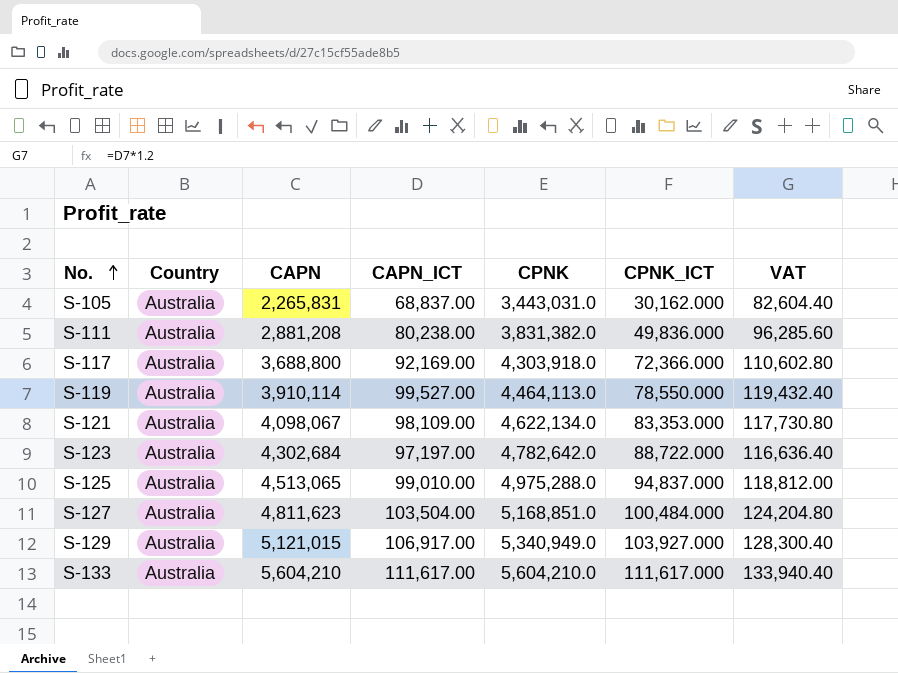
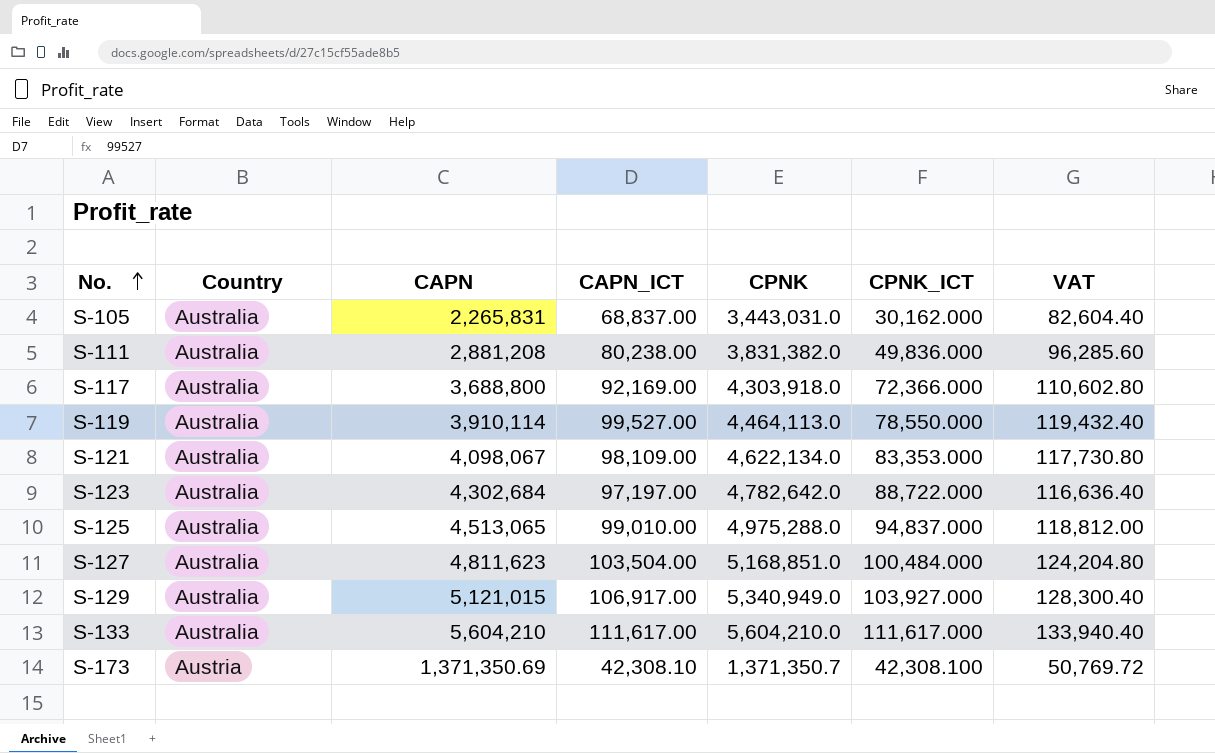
row S-173: none -> Austria | 1,371,350.69 | 42,308.10 | 1,371,350.7 | 42,308.100 | 50,769.72

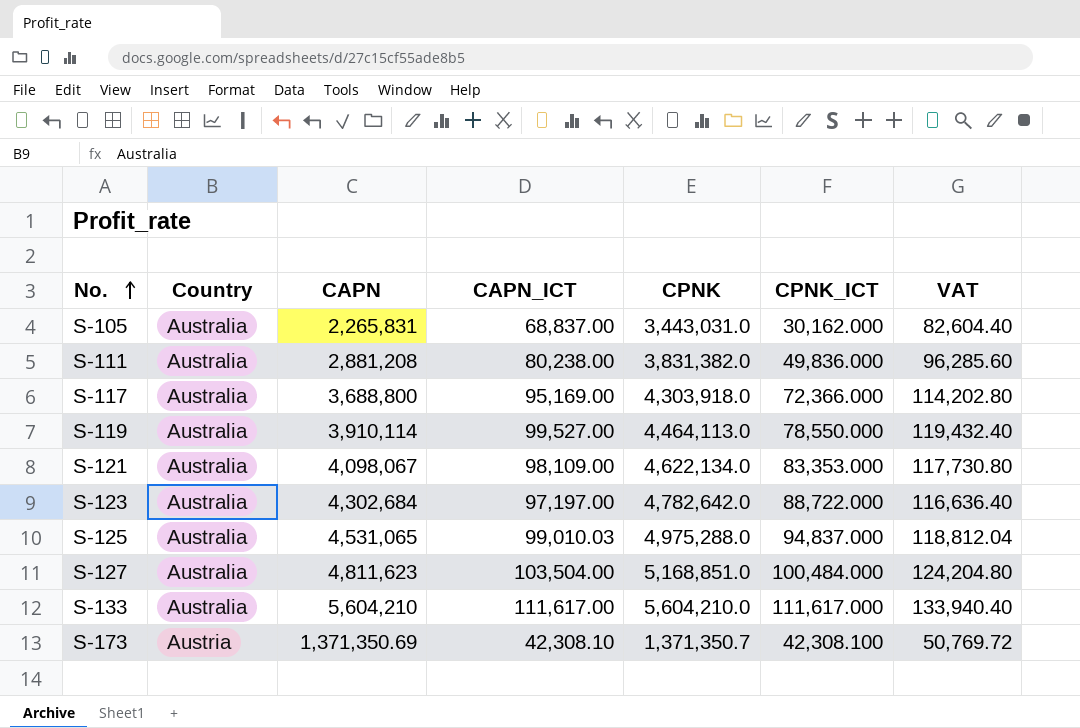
row S-129: Australia | 5,121,015 | 106,917.00 | 5,340,949.0 | 103,927.000 | 128,300.40 -> none
S-117 | CAPN_ICT: 92,169.00 -> 95,169.00
S-117 | VAT: 110,602.80 -> 114,202.80
S-125 | CAPN: 4,513,065 -> 4,531,065
S-125 | CAPN_ICT: 99,010.00 -> 99,010.03
S-125 | VAT: 118,812.00 -> 118,812.04

